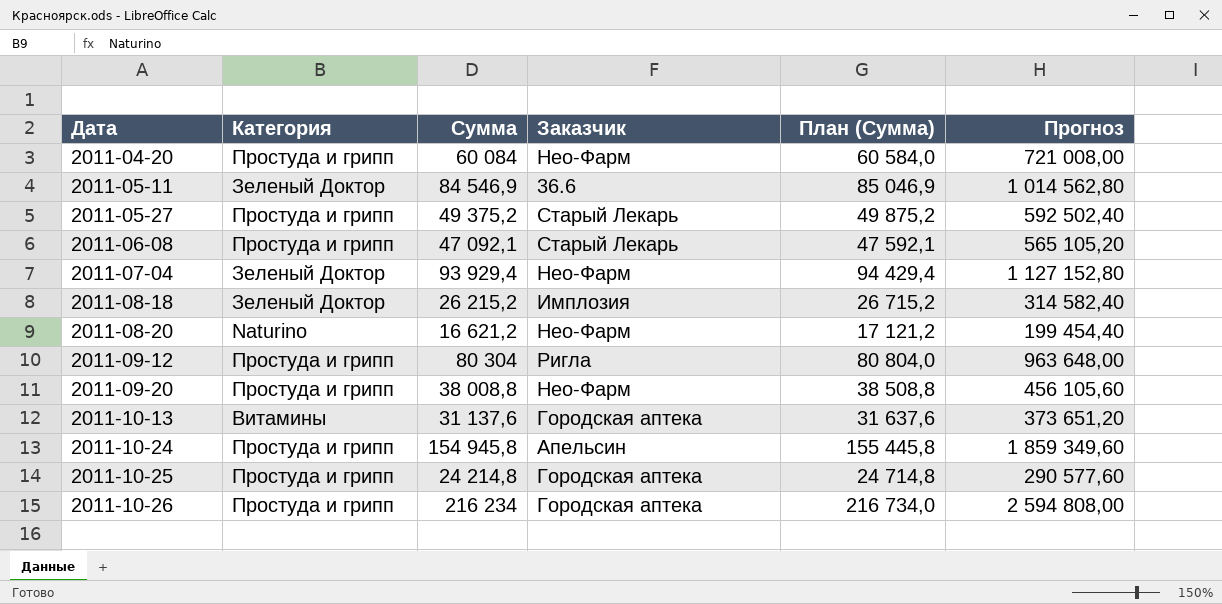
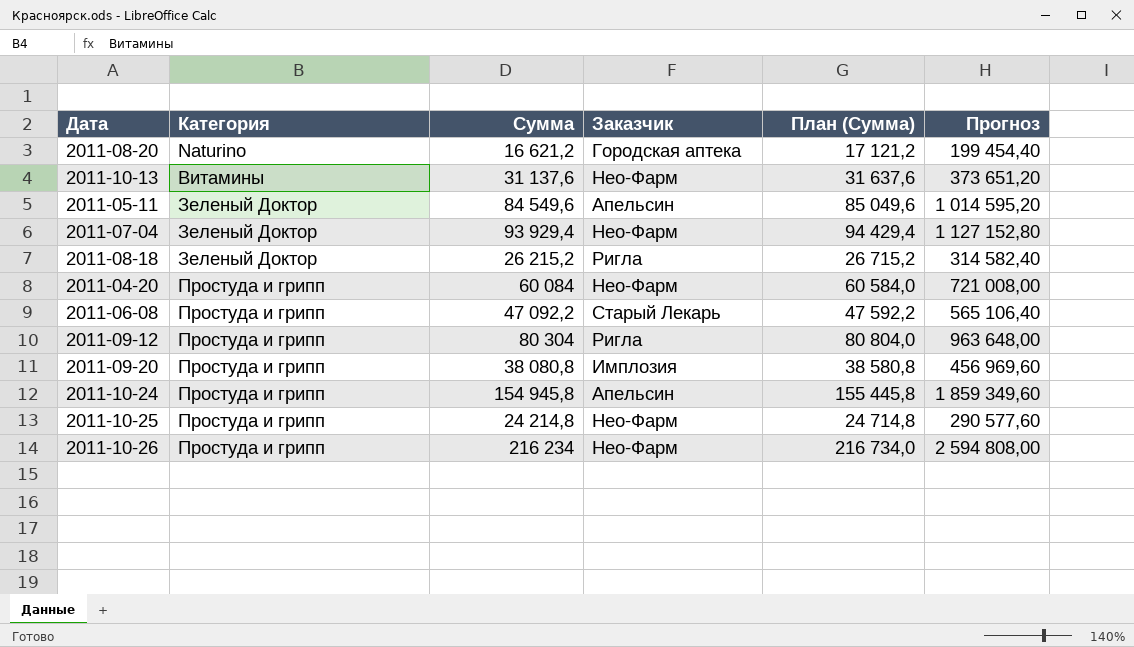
row order: Дата ascending -> Категория ascending
row 2011-05-27: Простуда и грипп | 49 375,2 | Старый Лекарь | 49 875,2 | 592 502,40 -> none
2011-08-20 | Заказчик: Нео-Фарм -> Городская аптека
2011-10-13 | Заказчик: Городская аптека -> Нео-Фарм
2011-05-11 | Сумма: 84 546,9 -> 84 549,6
2011-05-11 | Заказчик: 36.6 -> Апельсин
2011-05-11 | План (Сумма): 85 046,9 -> 85 049,6
2011-05-11 | Прогноз: 1 014 562,80 -> 1 014 595,20
2011-08-18 | Заказчик: Имплозия -> Ригла
2011-06-08 | Сумма: 47 092,1 -> 47 092,2
2011-06-08 | План (Сумма): 47 592,1 -> 47 592,2
2011-06-08 | Прогноз: 565 105,20 -> 565 106,40
2011-09-20 | Сумма: 38 008,8 -> 38 080,8
2011-09-20 | Заказчик: Нео-Фарм -> Имплозия
2011-09-20 | План (Сумма): 38 508,8 -> 38 580,8
2011-09-20 | Прогноз: 456 105,60 -> 456 969,60
2011-10-25 | Заказчик: Городская аптека -> Нео-Фарм
2011-10-26 | Заказчик: Городская аптека -> Нео-Фарм

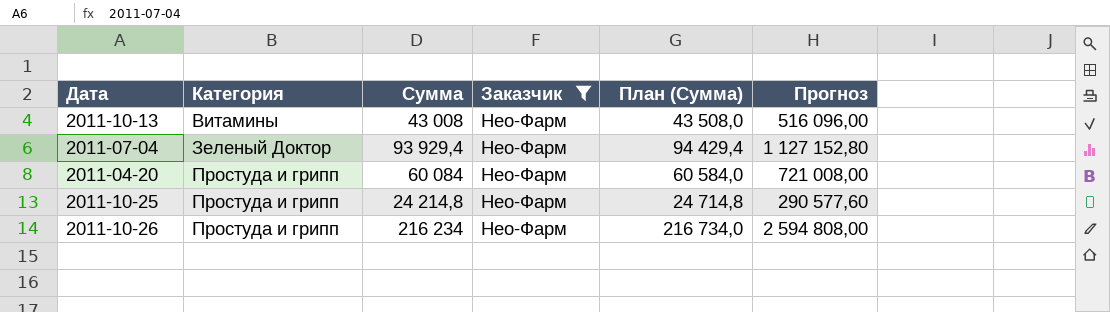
filter: none -> Заказчик = Нео-Фарм
2011-10-13 | Сумма: 31 137,6 -> 43 008
2011-10-13 | План (Сумма): 31 637,6 -> 43 508,0
2011-10-13 | Прогноз: 373 651,20 -> 516 096,00

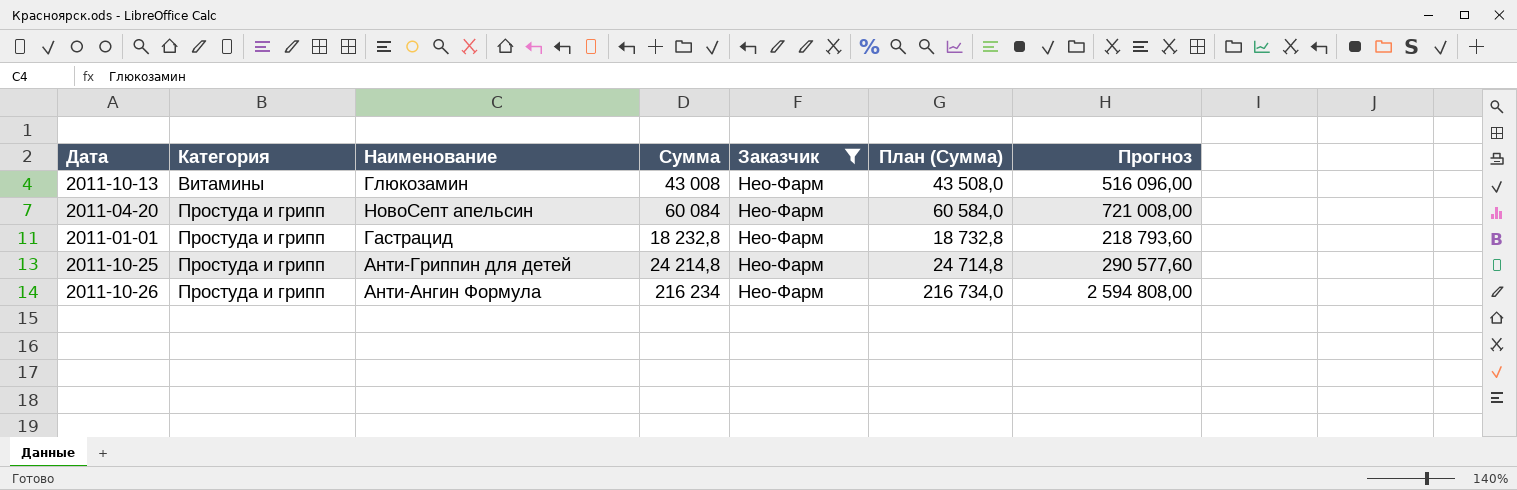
column Наименование | position: none -> 3
row 2011-07-04: Зеленый Доктор | 93 929,4 | Нео-Фарм | 94 429,4 | 1 127 152,80 -> none
row 2011-01-01: none -> Простуда и грипп | Гастрацид | 18 232,8 | Нео-Фарм | 18 732,8 | 218 793,60

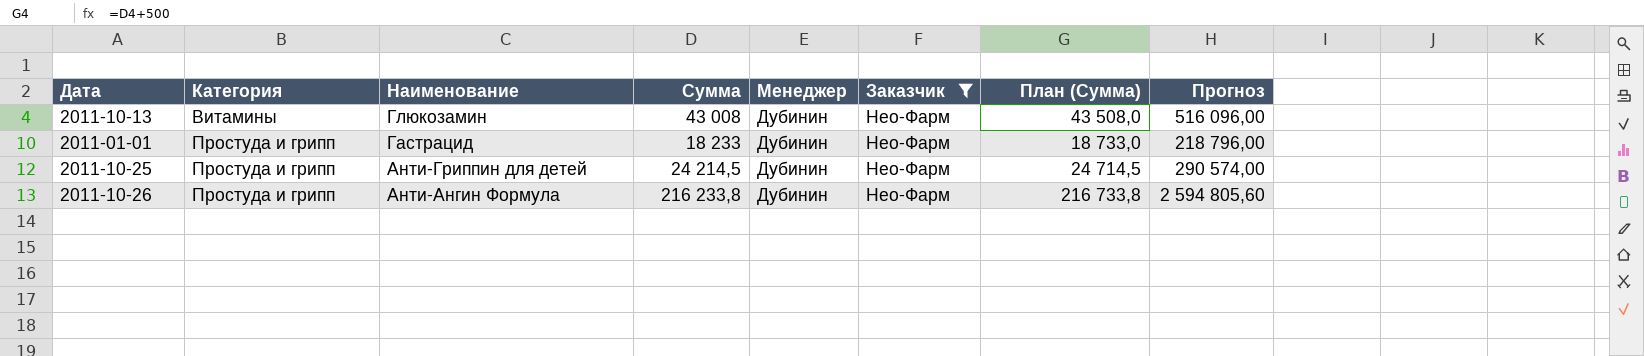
column Менеджер | position: none -> 5
row 2011-04-20: Простуда и грипп | НовоСепт апельсин | 60 084 | Нео-Фарм | 60 584,0 | 721 008,00 -> none
2011-01-01 | Сумма: 18 232,8 -> 18 233
2011-01-01 | План (Сумма): 18 732,8 -> 18 733,0
2011-01-01 | Прогноз: 218 793,60 -> 218 796,00
2011-10-25 | Сумма: 24 214,8 -> 24 214,5
2011-10-25 | План (Сумма): 24 714,8 -> 24 714,5
2011-10-25 | Прогноз: 290 577,60 -> 290 574,00
2011-10-26 | Сумма: 216 234 -> 216 233,8
2011-10-26 | План (Сумма): 216 734,0 -> 216 733,8
2011-10-26 | Прогноз: 2 594 808,00 -> 2 594 805,60

